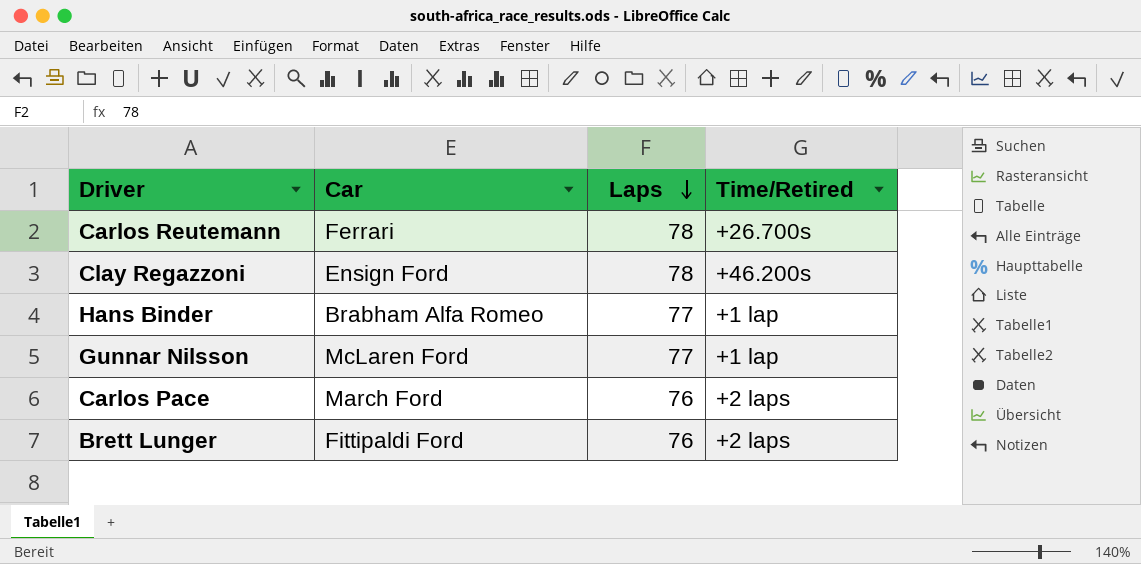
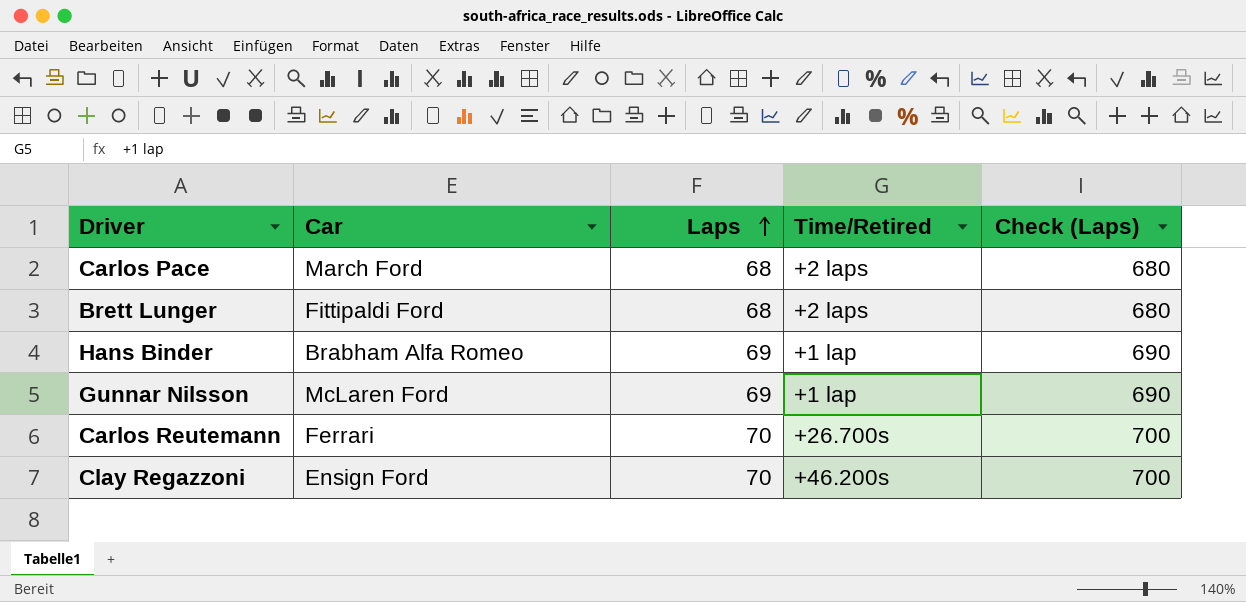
row order: Laps descending -> Laps ascending
column Check (Laps) | formula: none -> [Laps] * 10
Carlos Pace | Laps: 76 -> 68
Brett Lunger | Laps: 76 -> 68
Hans Binder | Laps: 77 -> 69
Gunnar Nilsson | Laps: 77 -> 69
Carlos Reutemann | Laps: 78 -> 70
Clay Regazzoni | Laps: 78 -> 70

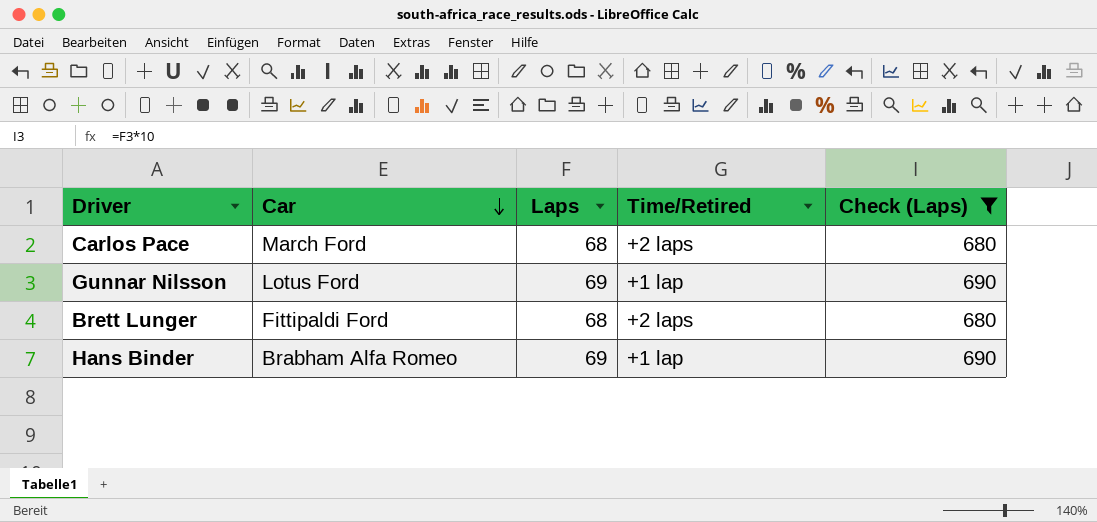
filter: none -> Check (Laps) != 700
row order: Laps ascending -> Car descending
Gunnar Nilsson | Car: McLaren Ford -> Lotus Ford

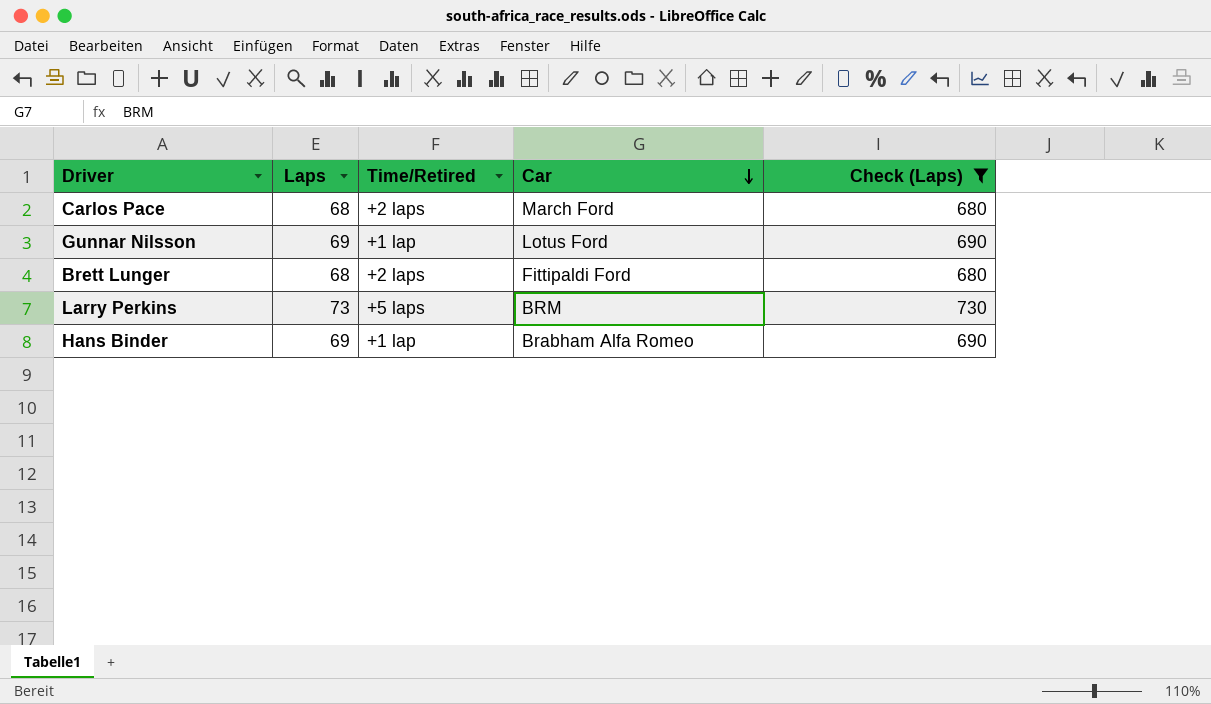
column Car | position: 2 -> 4
row Larry Perkins: none -> 73 | +5 laps | BRM | 730

